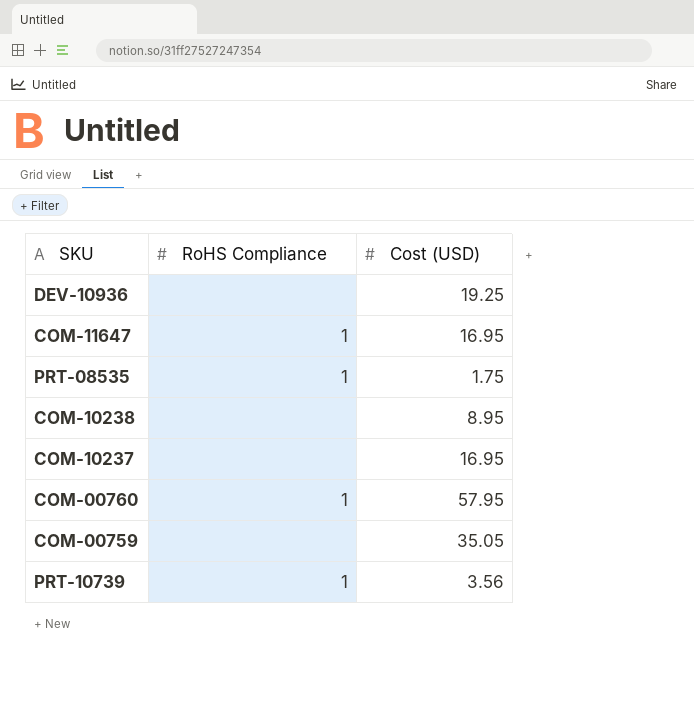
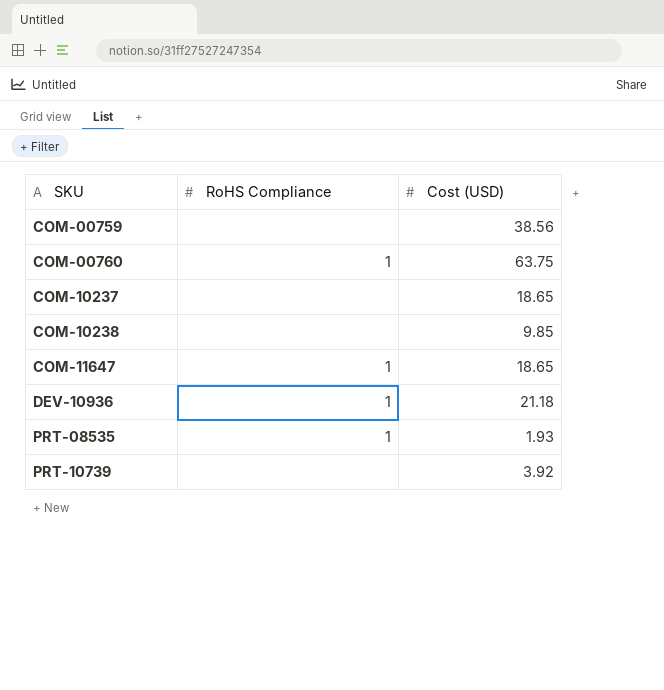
row order: none -> SKU ascending
COM-00759 | Cost (USD): 35.05 -> 38.56
COM-00760 | Cost (USD): 57.95 -> 63.75
COM-10237 | Cost (USD): 16.95 -> 18.65
COM-10238 | Cost (USD): 8.95 -> 9.85
COM-11647 | Cost (USD): 16.95 -> 18.65
DEV-10936 | RoHS Compliance: none -> 1
DEV-10936 | Cost (USD): 19.25 -> 21.18
PRT-08535 | Cost (USD): 1.75 -> 1.93
PRT-10739 | RoHS Compliance: 1 -> none
PRT-10739 | Cost (USD): 3.56 -> 3.92

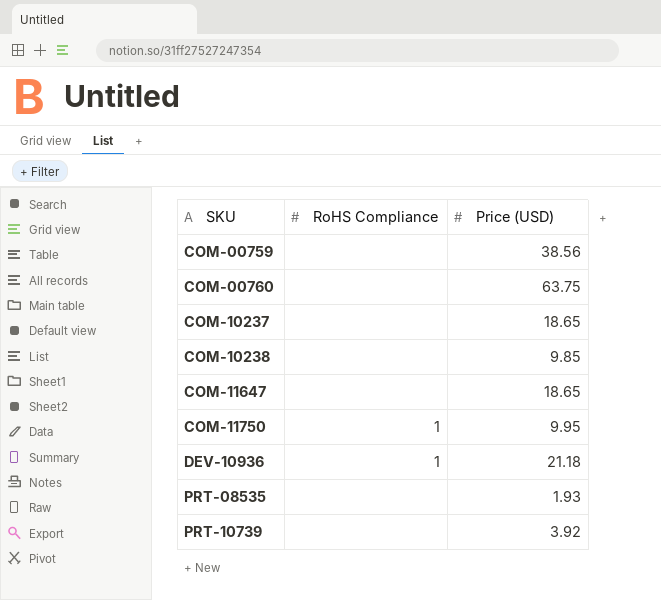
column name: Cost (USD) -> Price (USD)
COM-00760 | RoHS Compliance: 1 -> none
COM-11647 | RoHS Compliance: 1 -> none
row COM-11750: none -> 1 | 9.95
PRT-08535 | RoHS Compliance: 1 -> none

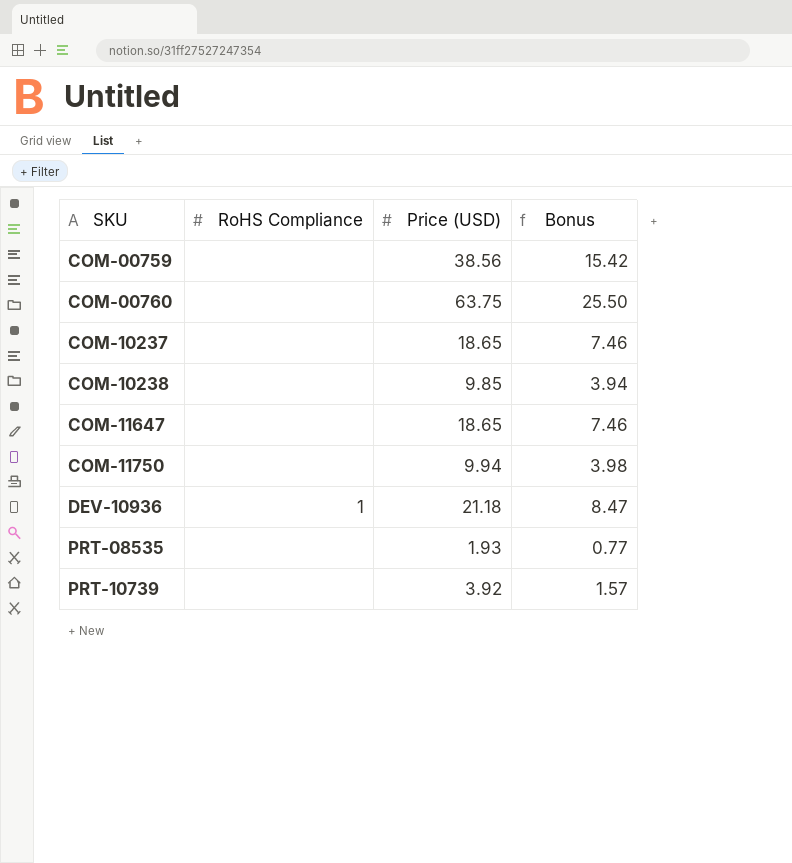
column Bonus | formula: none -> [Price (USD)] * 0.4
COM-11750 | RoHS Compliance: 1 -> none
COM-11750 | Price (USD): 9.95 -> 9.94

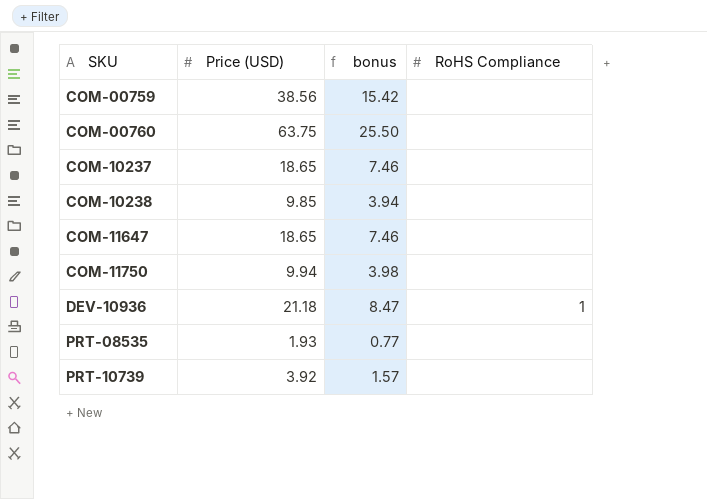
column name: Bonus -> bonus
column RoHS Compliance | position: 2 -> 4

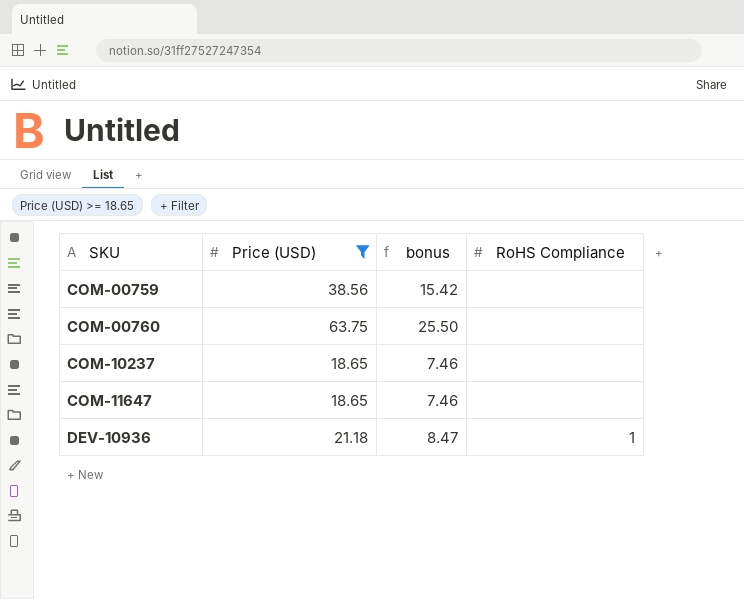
filter: none -> Price (USD) >= 18.65

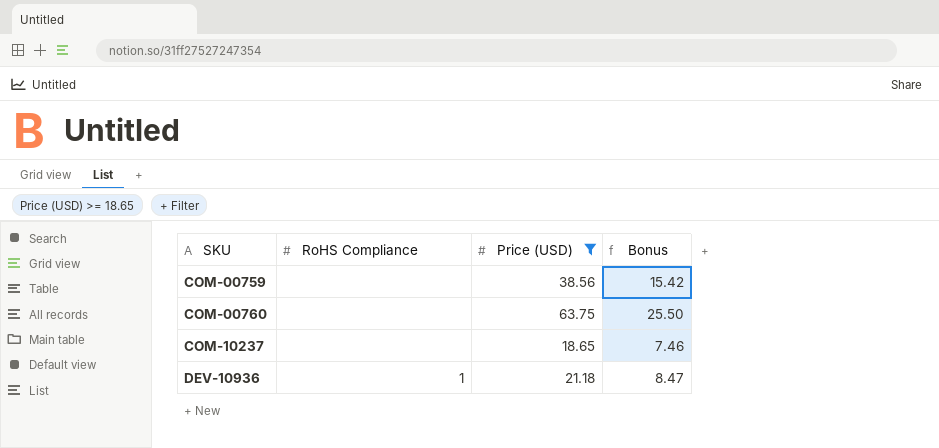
column RoHS Compliance | position: 4 -> 2
column name: bonus -> Bonus
row COM-11647: 18.65 | 7.46 | none -> none

